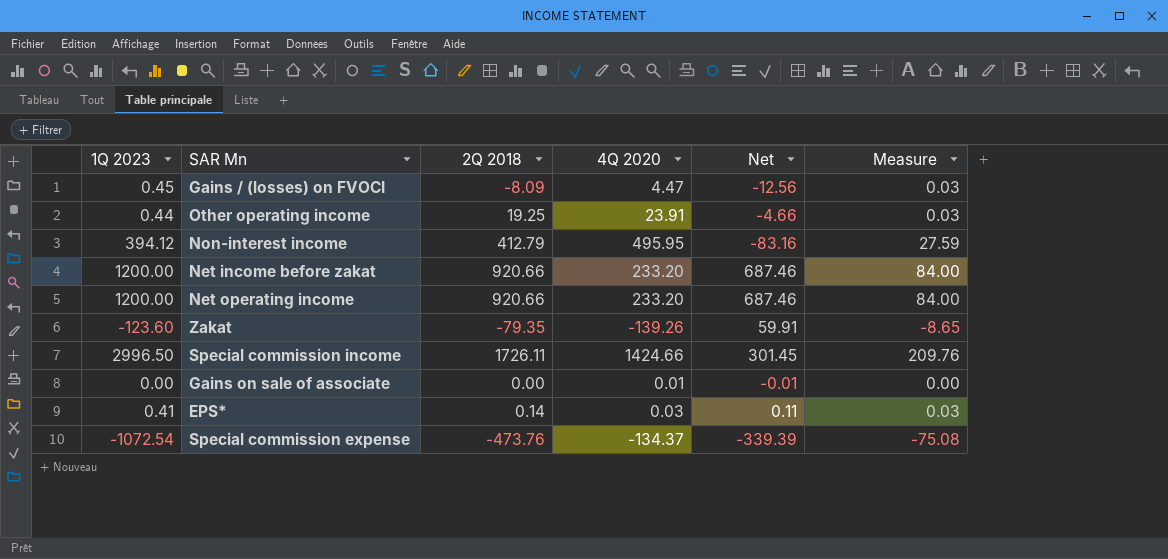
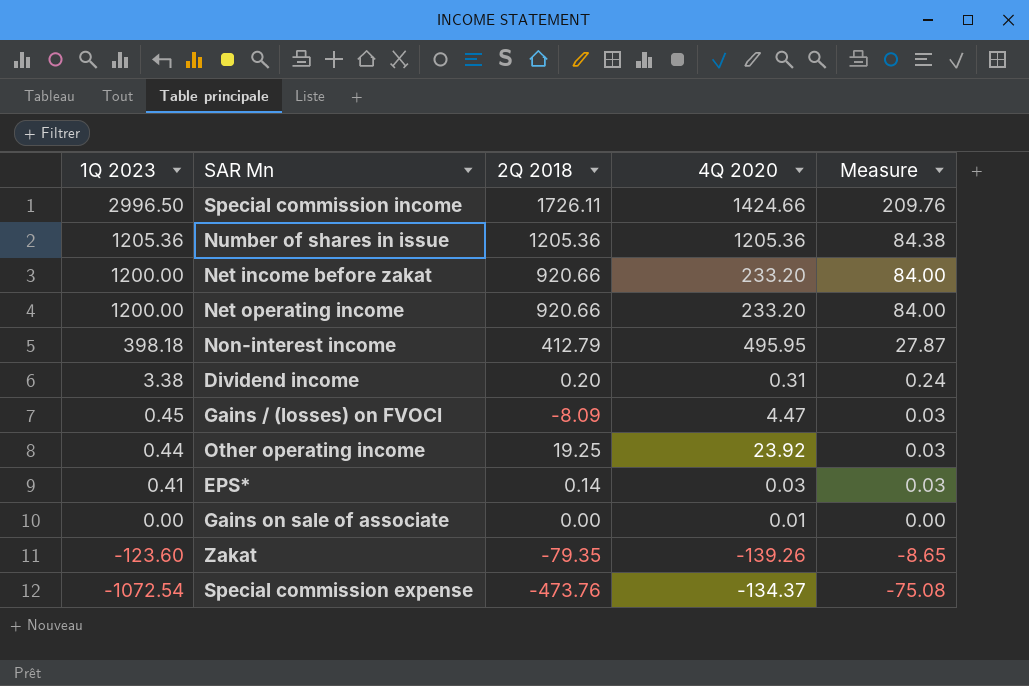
row order: none -> 1Q 2023 descending
column Net | formula: [2Q 2018] - [4Q 2020] -> none
row Number of shares in issue: none -> 1205.36 | 1205.36 | 1205.36 | 84.38
Non-interest income | 1Q 2023: 394.12 -> 398.18
Non-interest income | Measure: 27.59 -> 27.87
row Dividend income: none -> 3.38 | 0.20 | 0.31 | 0.24
Other operating income | 4Q 2020: 23.91 -> 23.92

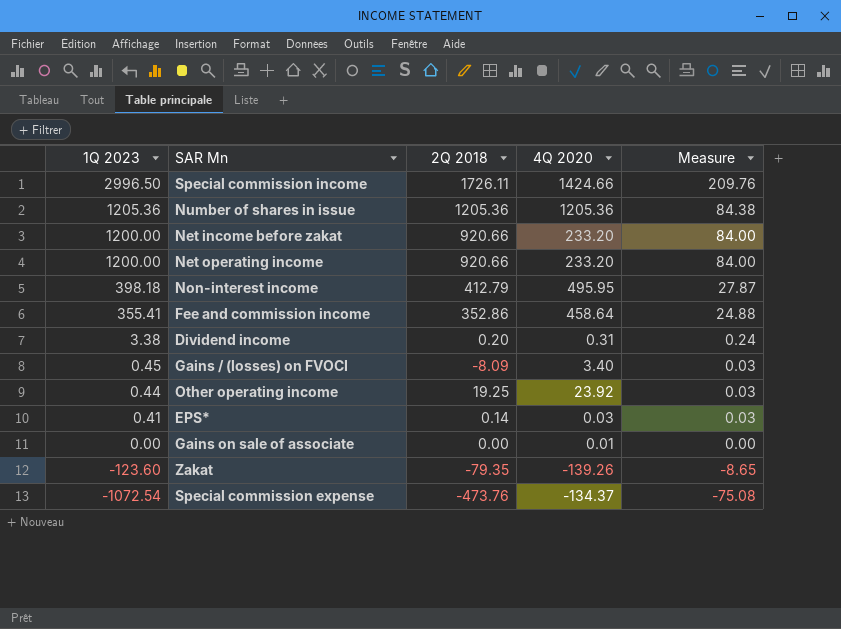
row Fee and commission income: none -> 355.41 | 352.86 | 458.64 | 24.88
Gains / (losses) on FVOCI | 4Q 2020: 4.47 -> 3.40

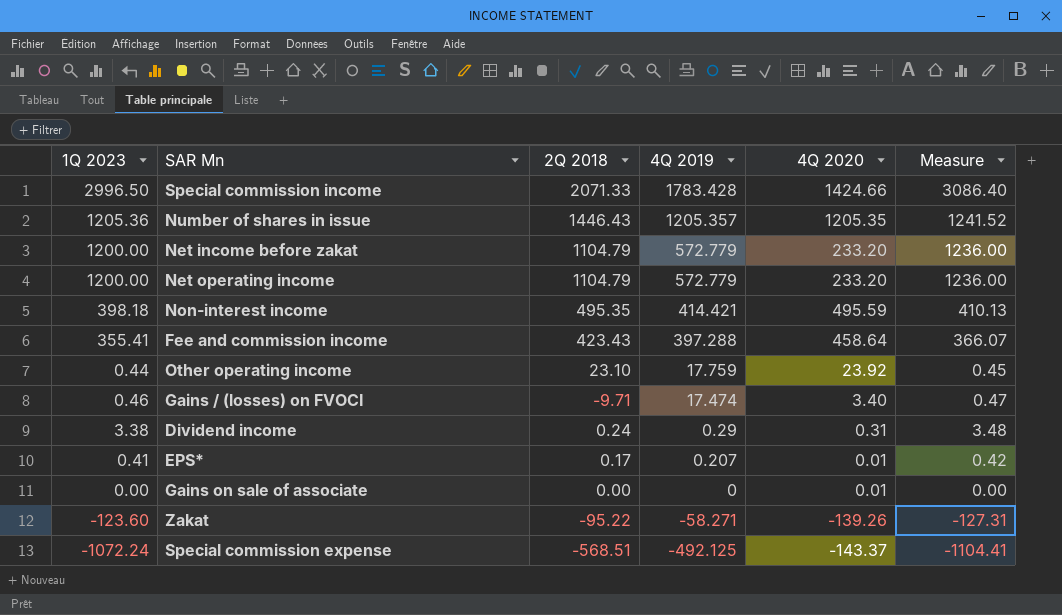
row order: 1Q 2023 descending -> 4Q 2019 descending
column 4Q 2019 | position: none -> 4
column Measure | formula: [1Q 2023] * 0.07 -> [1Q 2023] * 1.03
Special commission income | 2Q 2018: 1726.11 -> 2071.33
Number of shares in issue | 2Q 2018: 1205.36 -> 1446.43
Number of shares in issue | 4Q 2020: 1205.36 -> 1205.35
Net income before zakat | 2Q 2018: 920.66 -> 1104.79
Net operating income | 2Q 2018: 920.66 -> 1104.79
Non-interest income | 2Q 2018: 412.79 -> 495.35
Non-interest income | 4Q 2020: 495.95 -> 495.59
Fee and commission income | 2Q 2018: 352.86 -> 423.43
Other operating income | 2Q 2018: 19.25 -> 23.10
Gains / (losses) on FVOCI | 1Q 2023: 0.45 -> 0.46
Gains / (losses) on FVOCI | 2Q 2018: -8.09 -> -9.71
Dividend income | 2Q 2018: 0.20 -> 0.24
EPS* | 2Q 2018: 0.14 -> 0.17
EPS* | 4Q 2020: 0.03 -> 0.01
Zakat | 2Q 2018: -79.35 -> -95.22
Special commission expense | 1Q 2023: -1072.54 -> -1072.24
Special commission expense | 2Q 2018: -473.76 -> -568.51
Special commission expense | 4Q 2020: -134.37 -> -143.37

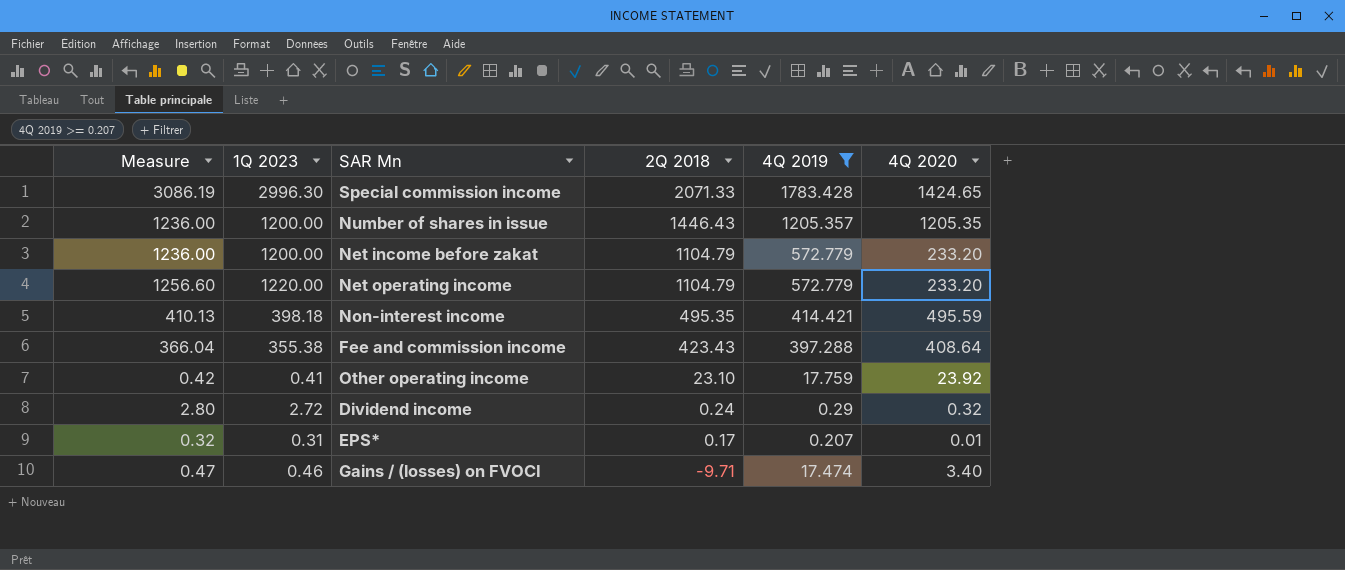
filter: none -> 4Q 2019 >= 0.207
row order: 4Q 2019 descending -> 2Q 2018 descending
column Measure | position: 6 -> 1
Special commission income | Measure: 3086.40 -> 3086.19
Special commission income | 1Q 2023: 2996.50 -> 2996.30
Special commission income | 4Q 2020: 1424.66 -> 1424.65
Number of shares in issue | Measure: 1241.52 -> 1236.00
Number of shares in issue | 1Q 2023: 1205.36 -> 1200.00
Net operating income | Measure: 1236.00 -> 1256.60
Net operating income | 1Q 2023: 1200.00 -> 1220.00
Fee and commission income | Measure: 366.07 -> 366.04
Fee and commission income | 1Q 2023: 355.41 -> 355.38
Fee and commission income | 4Q 2020: 458.64 -> 408.64
Other operating income | Measure: 0.45 -> 0.42
Other operating income | 1Q 2023: 0.44 -> 0.41
Dividend income | Measure: 3.48 -> 2.80
Dividend income | 1Q 2023: 3.38 -> 2.72
Dividend income | 4Q 2020: 0.31 -> 0.32
EPS* | Measure: 0.42 -> 0.32
EPS* | 1Q 2023: 0.41 -> 0.31

